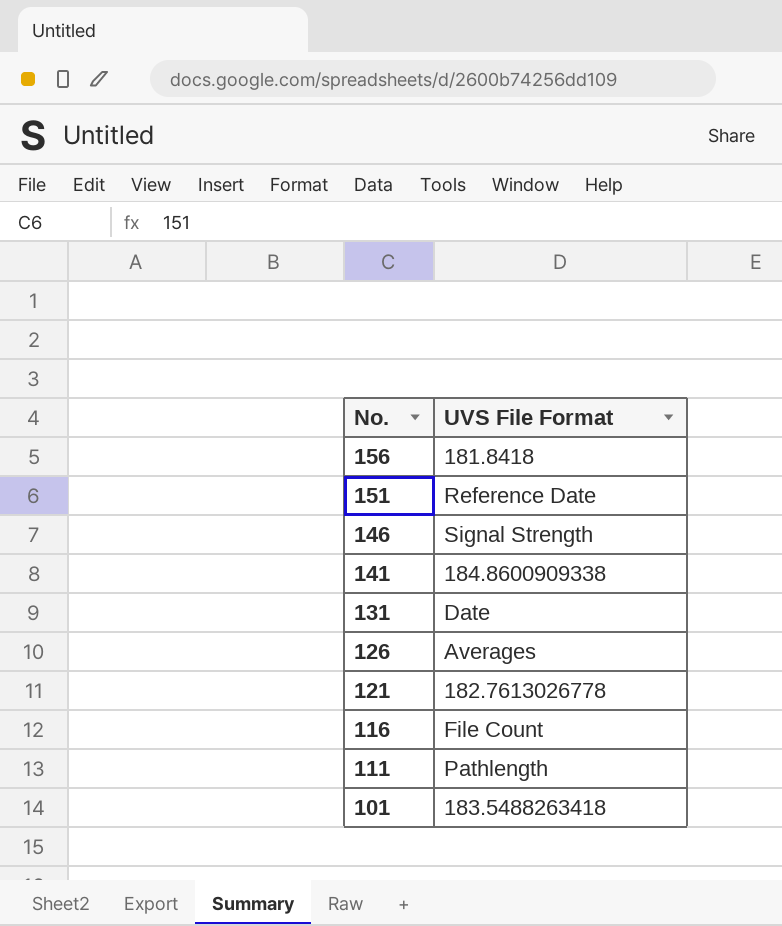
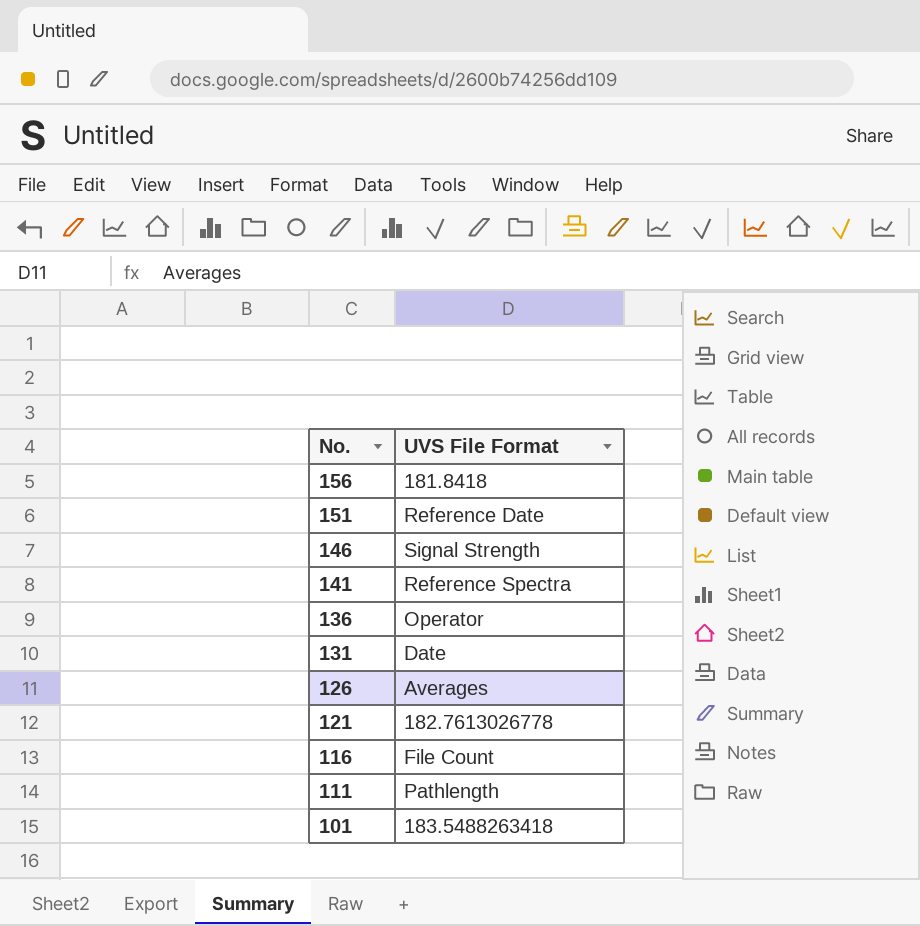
141 | UVS File Format: 184.8600909338 -> Reference Spectra
row 136: none -> Operator

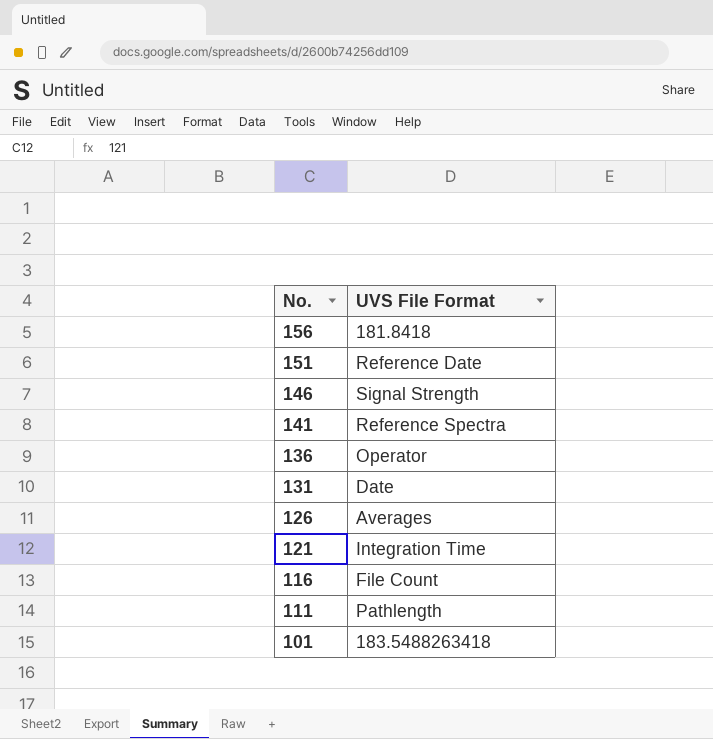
121 | UVS File Format: 182.7613026778 -> Integration Time

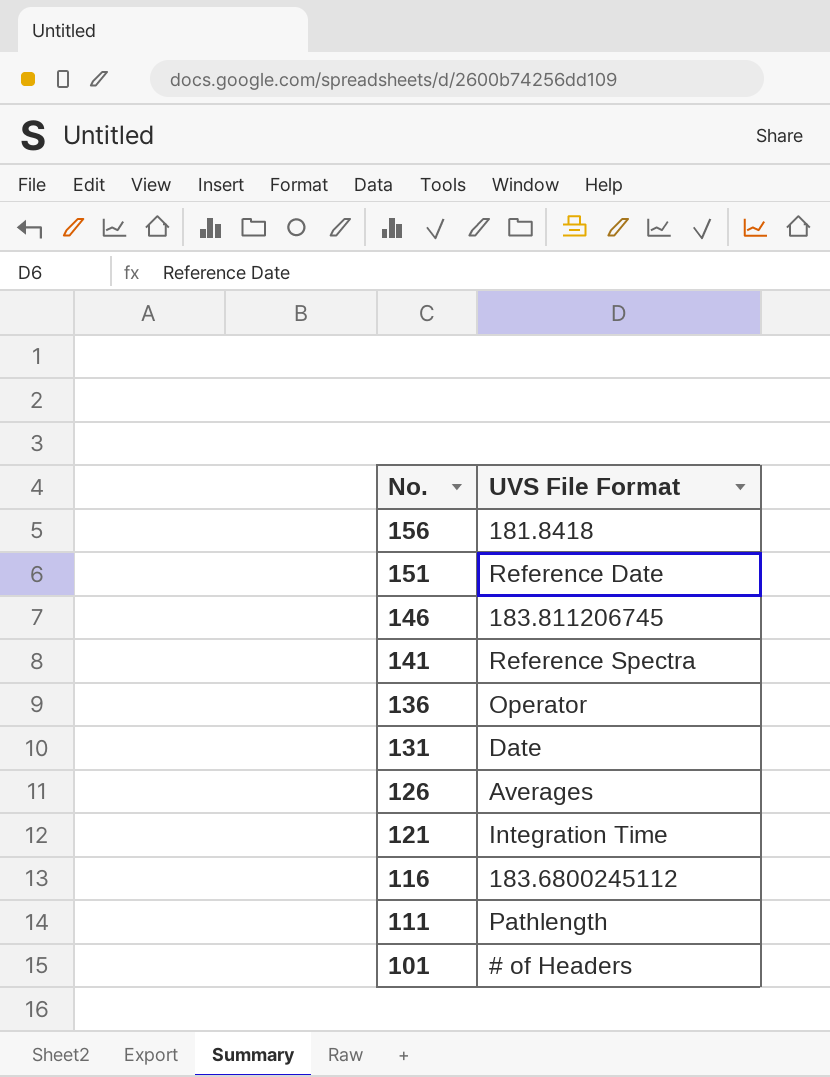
146 | UVS File Format: Signal Strength -> 183.811206745
116 | UVS File Format: File Count -> 183.6800245112
101 | UVS File Format: 183.5488263418 -> # of Headers

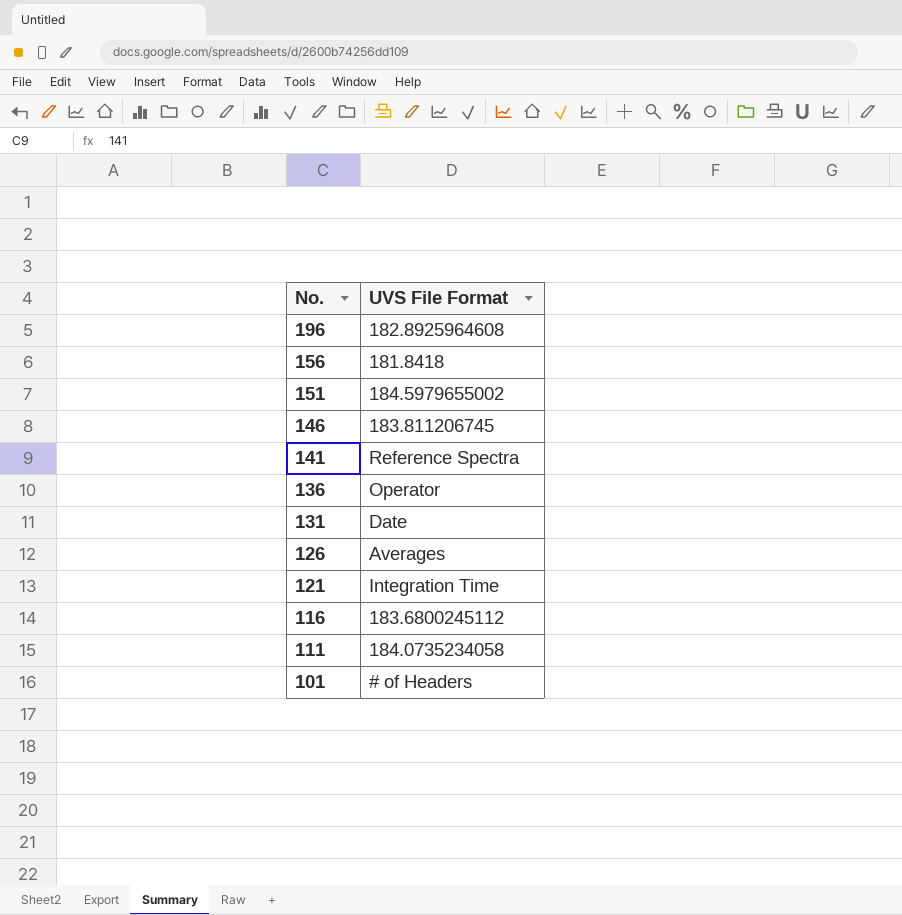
row 196: none -> 182.8925964608
151 | UVS File Format: Reference Date -> 184.5979655002
111 | UVS File Format: Pathlength -> 184.0735234058

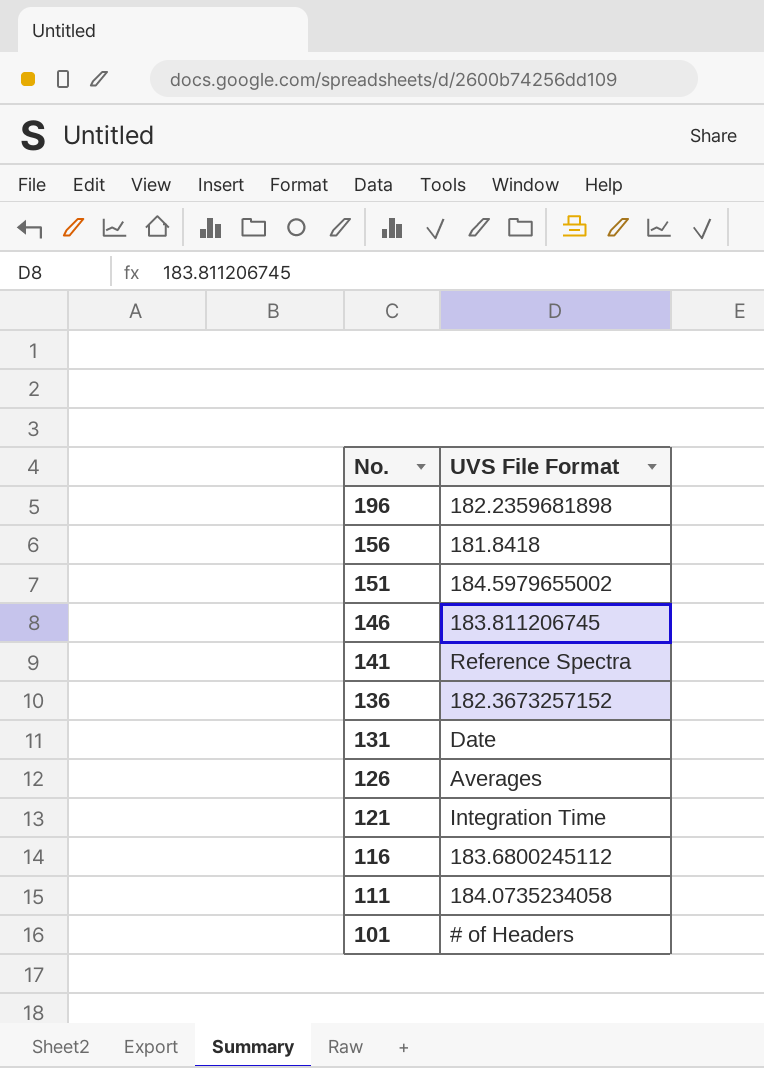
196 | UVS File Format: 182.8925964608 -> 182.2359681898
136 | UVS File Format: Operator -> 182.3673257152

